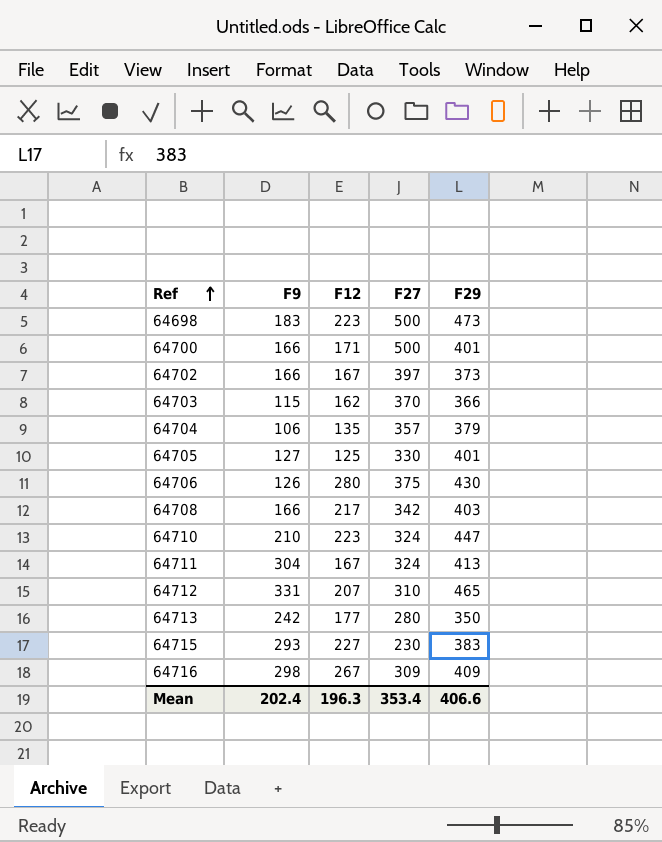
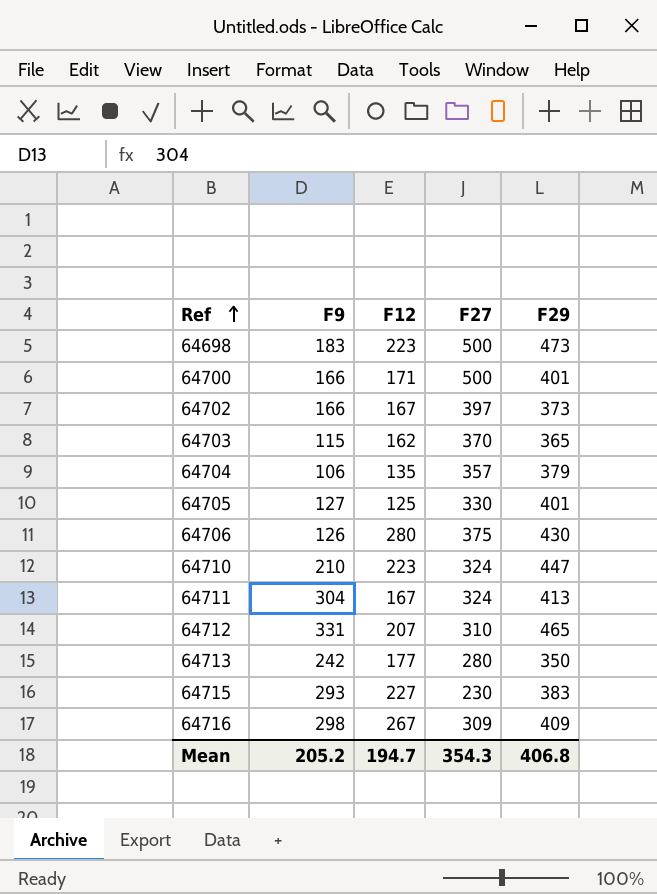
row 64708: 166 | 217 | 342 | 403 -> none
64703 | F29: 366 -> 365
Mean | F9: 202.4 -> 205.2
Mean | F12: 196.3 -> 194.7
Mean | F27: 353.4 -> 354.3
Mean | F29: 406.6 -> 406.8

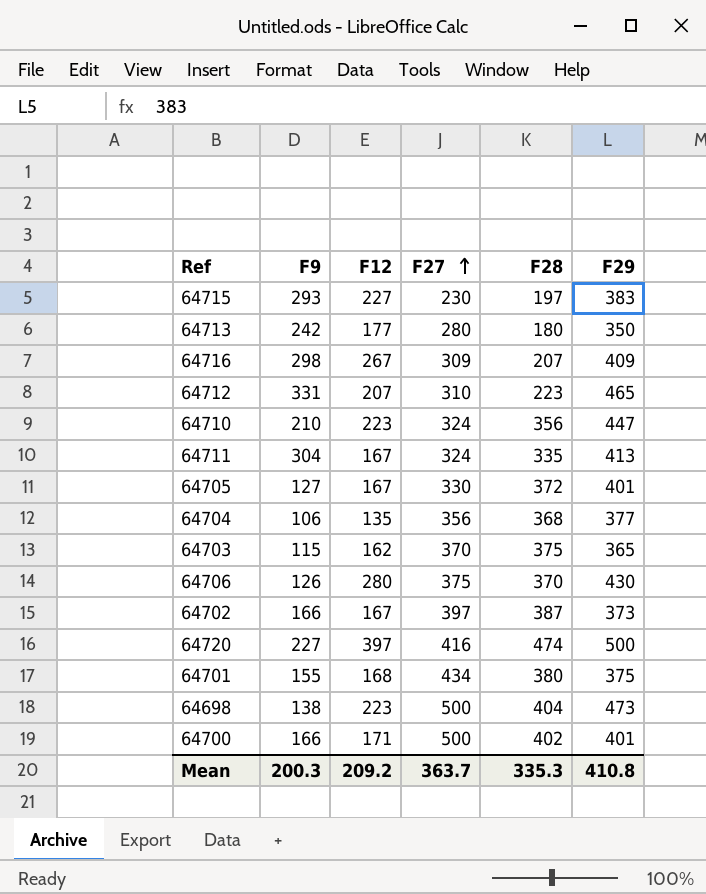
row order: Ref ascending -> F27 ascending
column F28 | position: none -> 5
64705 | F12: 125 -> 167
64704 | F27: 357 -> 356
64704 | F29: 379 -> 377
row 64720: none -> 227 | 397 | 416 | 474 | 500
row 64701: none -> 155 | 168 | 434 | 380 | 375
64698 | F9: 183 -> 138
Mean | F9: 205.2 -> 200.3
Mean | F12: 194.7 -> 209.2
Mean | F27: 354.3 -> 363.7
Mean | F29: 406.8 -> 410.8

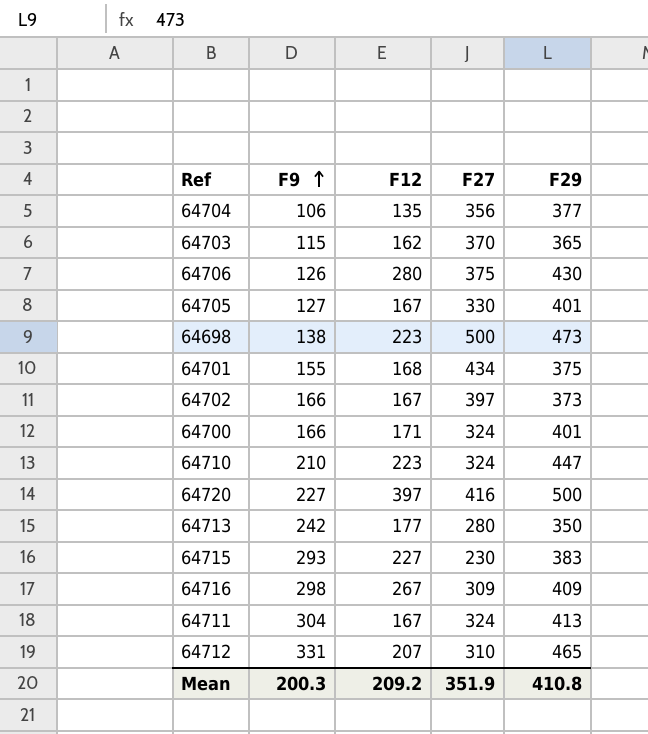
row order: F27 ascending -> F9 ascending
column F28 | position: 5 -> none
64700 | F27: 500 -> 324
Mean | F27: 363.7 -> 351.9

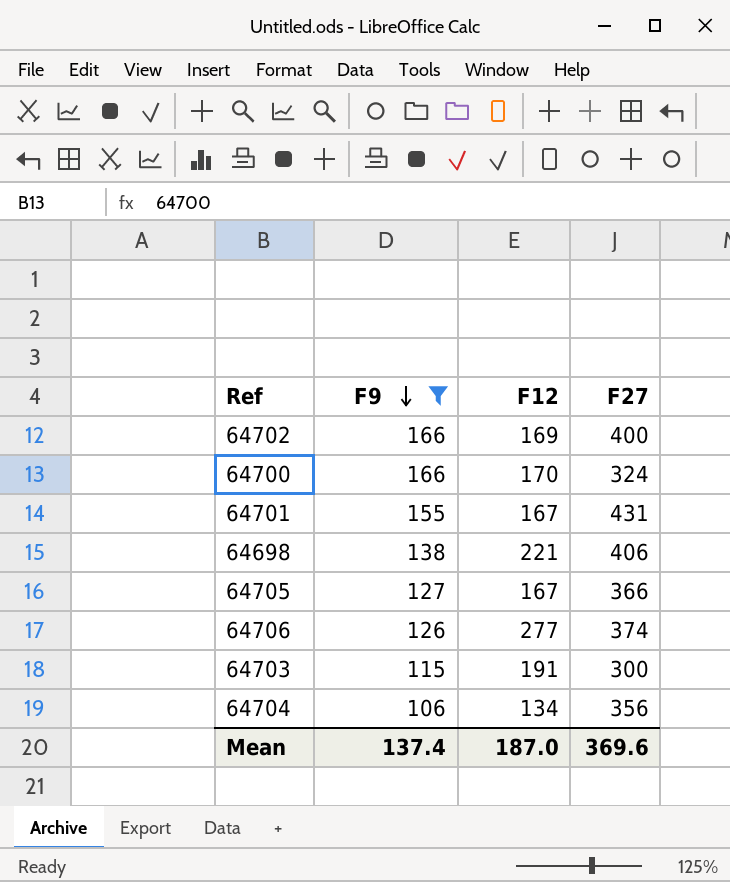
filter: none -> F9 <= 166
row order: F9 ascending -> F9 descending
column F29 | position: 5 -> none
64702 | F12: 167 -> 169
64702 | F27: 397 -> 400
64700 | F12: 171 -> 170
64701 | F12: 168 -> 167
64701 | F27: 434 -> 431
64698 | F12: 223 -> 221
64698 | F27: 500 -> 406
64705 | F27: 330 -> 366
64706 | F12: 280 -> 277
64706 | F27: 375 -> 374
64703 | F12: 162 -> 191
64703 | F27: 370 -> 300
64704 | F12: 135 -> 134
Mean | F9: 200.3 -> 137.4
Mean | F12: 209.2 -> 187.0
Mean | F27: 351.9 -> 369.6

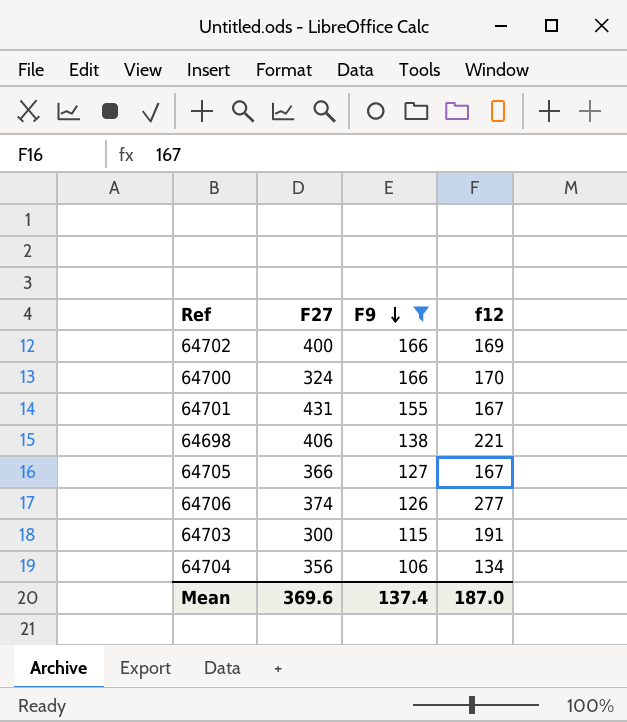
column F27 | position: 4 -> 2
column name: F12 -> f12

